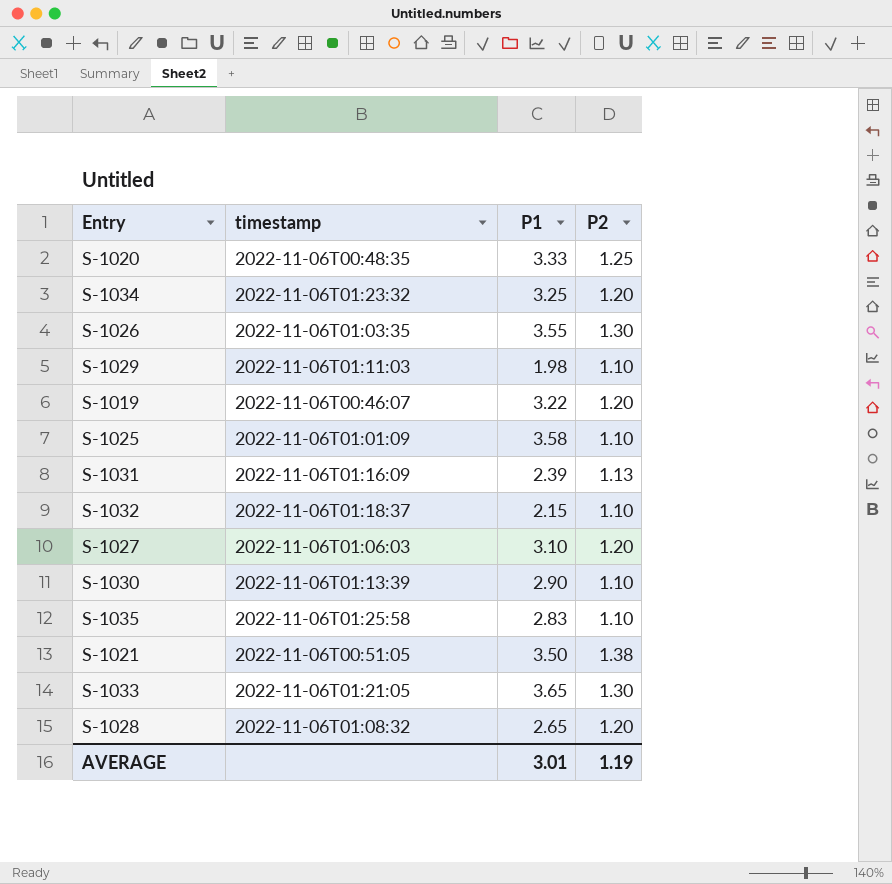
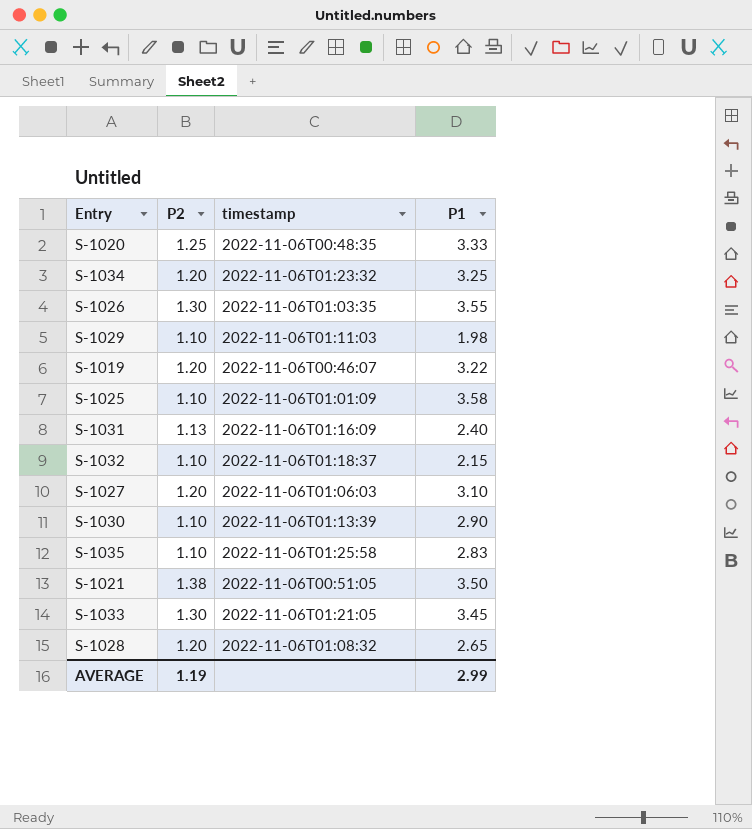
column P2 | position: 4 -> 2
S-1031 | P1: 2.39 -> 2.40
S-1033 | P1: 3.65 -> 3.45
AVERAGE | P1: 3.01 -> 2.99

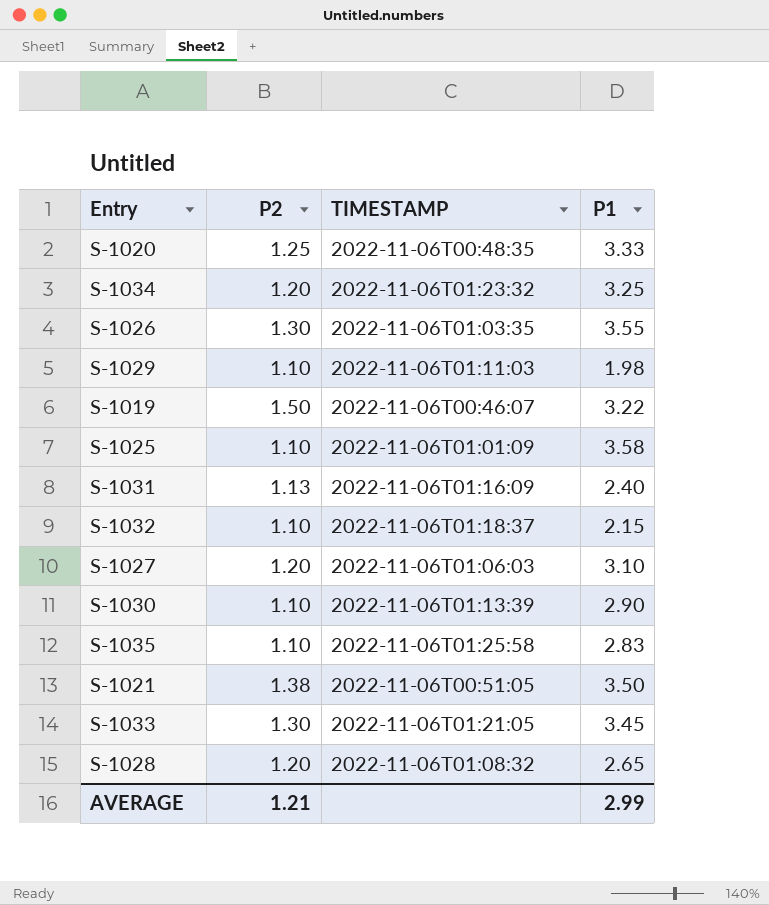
column name: timestamp -> TIMESTAMP
S-1019 | P2: 1.20 -> 1.50
AVERAGE | P2: 1.19 -> 1.21

